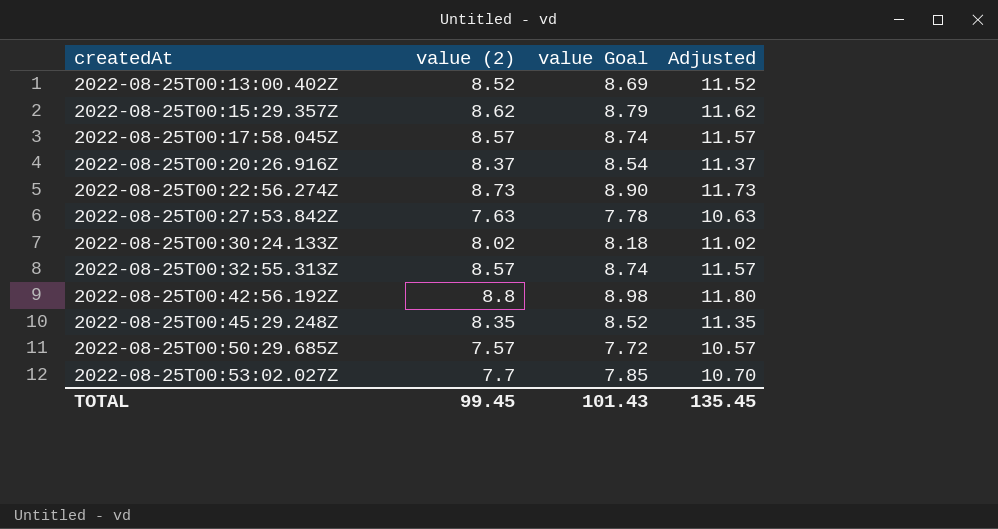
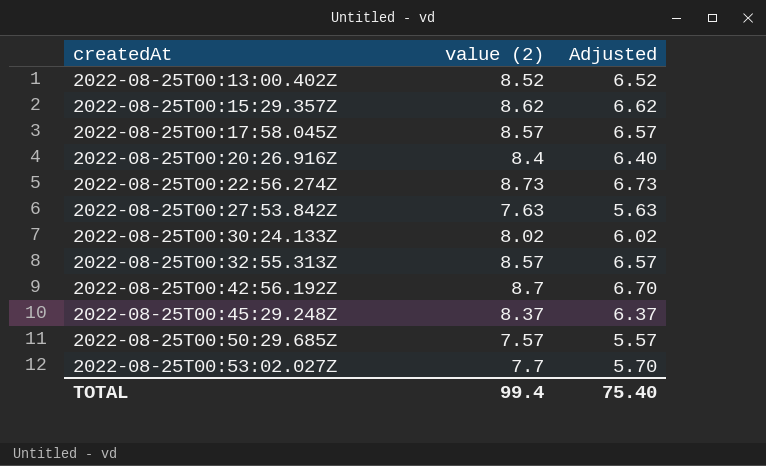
column value Goal | formula: [value (2)] * 1.02 -> none
column Adjusted | formula: [value (2)] + 3 -> [value (2)] - 2
2022-08-25T00:20:26.916Z | value (2): 8.37 -> 8.4
2022-08-25T00:42:56.192Z | value (2): 8.8 -> 8.7
2022-08-25T00:45:29.248Z | value (2): 8.35 -> 8.37
TOTAL | value (2): 99.45 -> 99.4
TOTAL | Adjusted: 135.45 -> 75.40

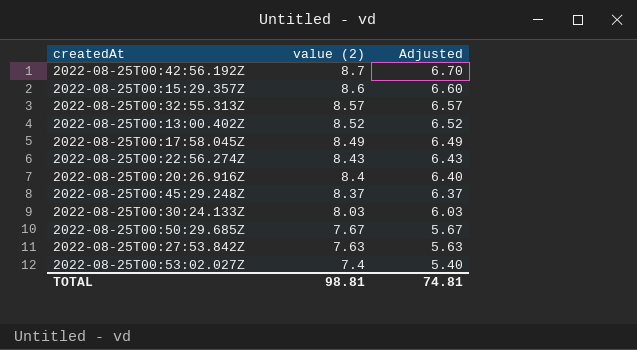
row order: createdAt ascending -> value (2) descending
2022-08-25T00:15:29.357Z | value (2): 8.62 -> 8.6
2022-08-25T00:15:29.357Z | Adjusted: 6.62 -> 6.60
2022-08-25T00:17:58.045Z | value (2): 8.57 -> 8.49
2022-08-25T00:17:58.045Z | Adjusted: 6.57 -> 6.49
2022-08-25T00:22:56.274Z | value (2): 8.73 -> 8.43
2022-08-25T00:22:56.274Z | Adjusted: 6.73 -> 6.43
2022-08-25T00:30:24.133Z | value (2): 8.02 -> 8.03
2022-08-25T00:30:24.133Z | Adjusted: 6.02 -> 6.03
2022-08-25T00:50:29.685Z | value (2): 7.57 -> 7.67
2022-08-25T00:50:29.685Z | Adjusted: 5.57 -> 5.67
2022-08-25T00:53:02.027Z | value (2): 7.7 -> 7.4
2022-08-25T00:53:02.027Z | Adjusted: 5.70 -> 5.40
TOTAL | value (2): 99.4 -> 98.81
TOTAL | Adjusted: 75.40 -> 74.81

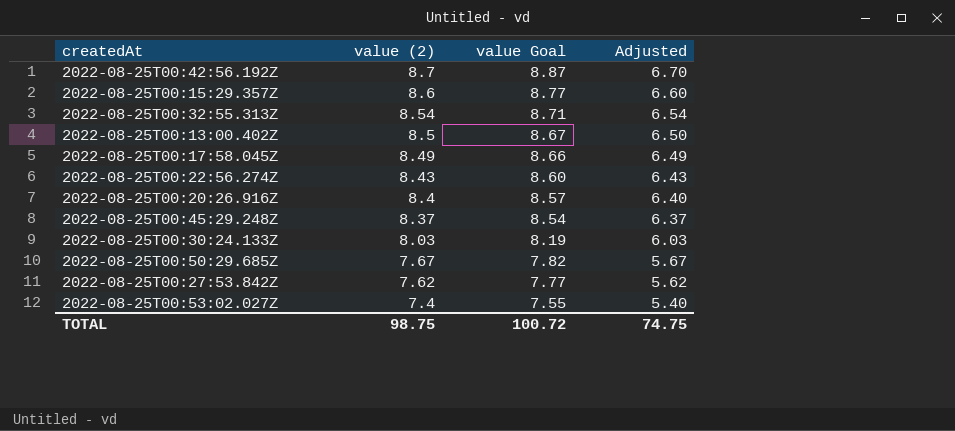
column value Goal | formula: none -> [value (2)] * 1.02
2022-08-25T00:32:55.313Z | value (2): 8.57 -> 8.54
2022-08-25T00:32:55.313Z | Adjusted: 6.57 -> 6.54
2022-08-25T00:13:00.402Z | value (2): 8.52 -> 8.5
2022-08-25T00:13:00.402Z | Adjusted: 6.52 -> 6.50
2022-08-25T00:27:53.842Z | value (2): 7.63 -> 7.62
2022-08-25T00:27:53.842Z | Adjusted: 5.63 -> 5.62
TOTAL | value (2): 98.81 -> 98.75
TOTAL | Adjusted: 74.81 -> 74.75

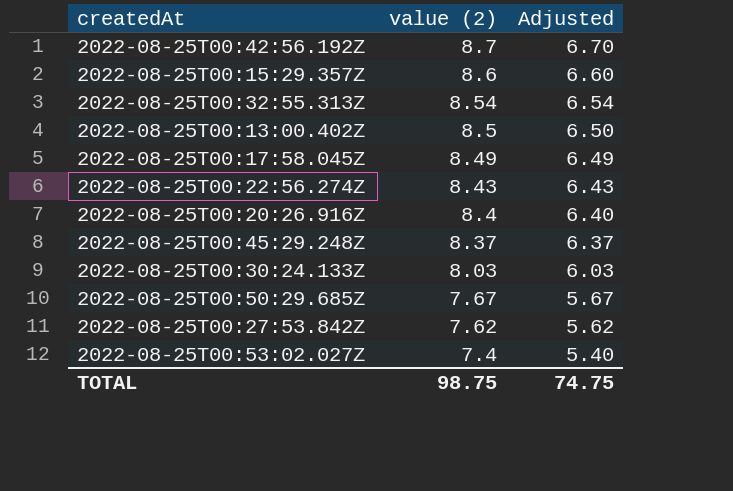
column value Goal | formula: [value (2)] * 1.02 -> none

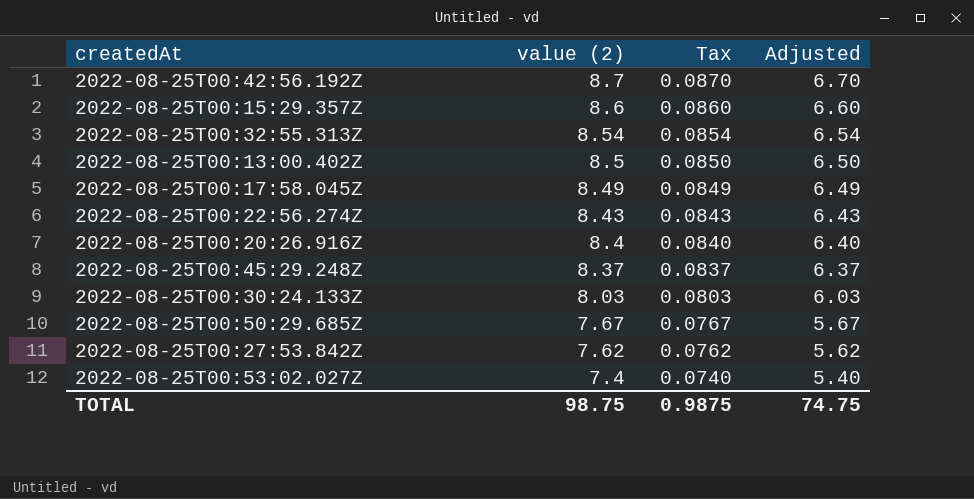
column Tax | formula: none -> [value (2)] * 0.01

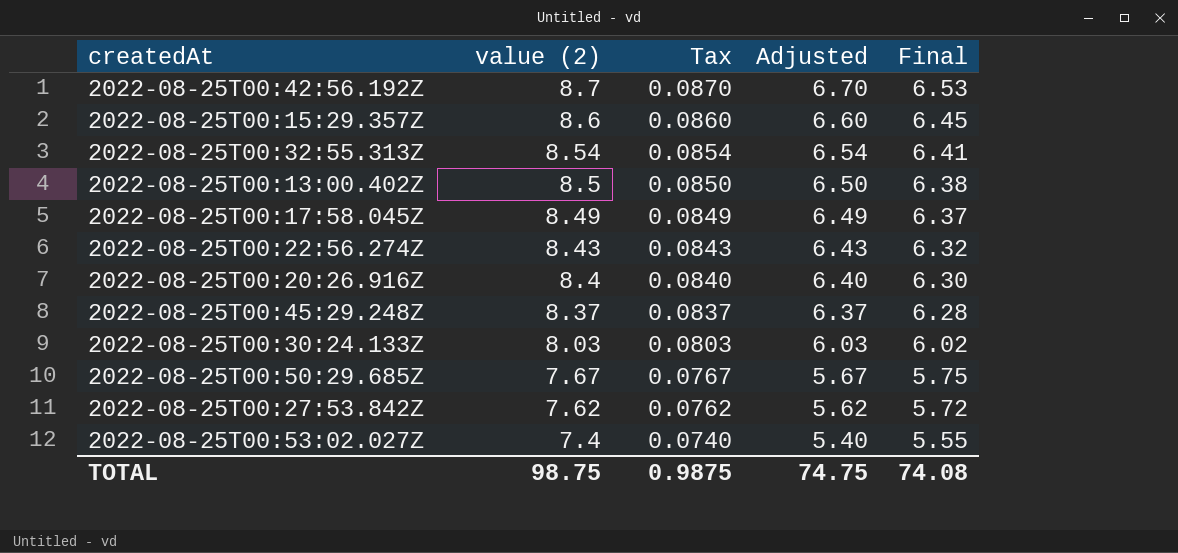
column Final | formula: none -> [value (2)] * 0.75

